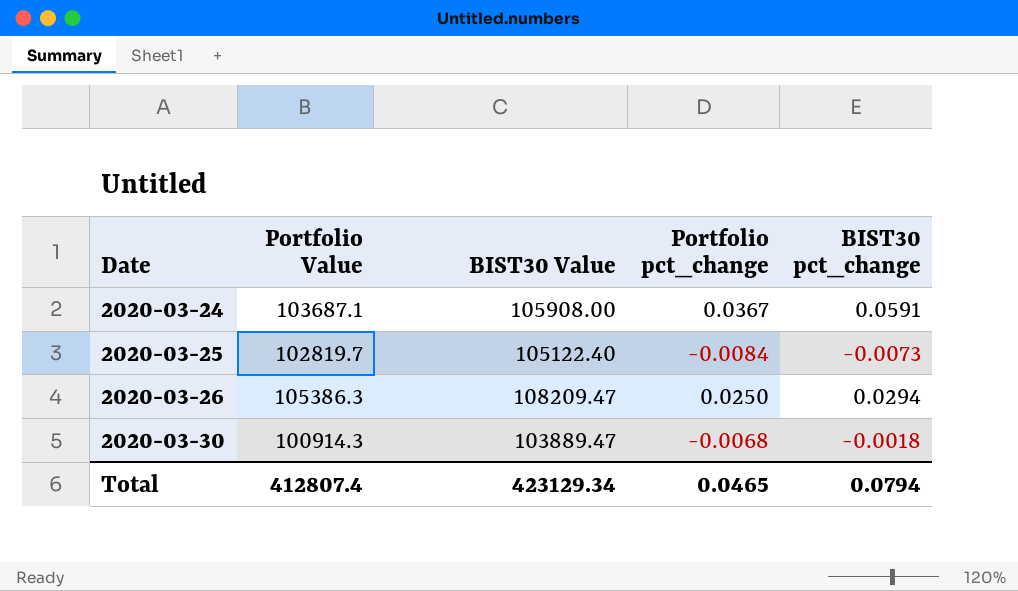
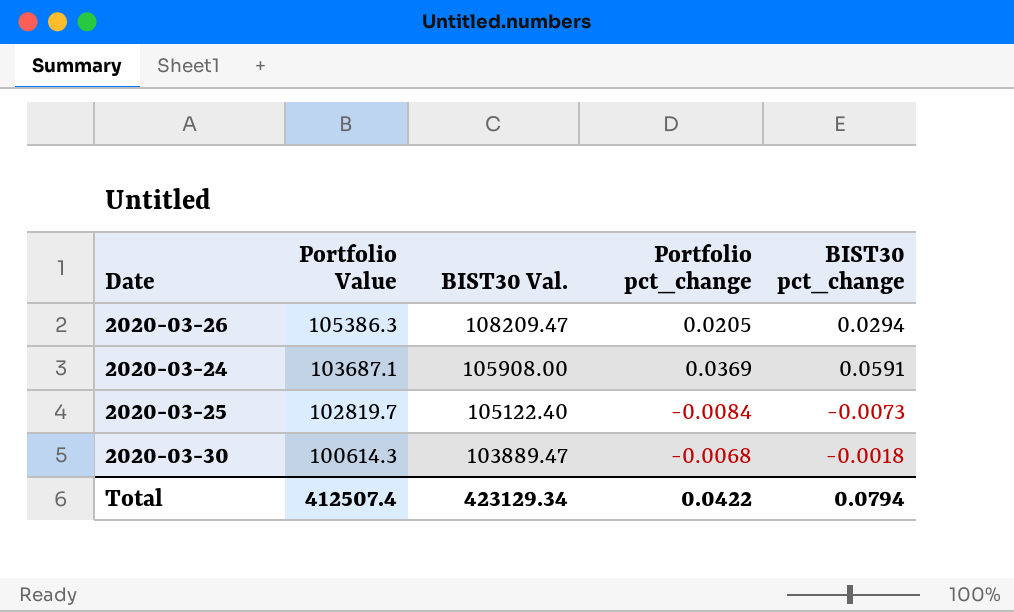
row order: Date ascending -> Portfolio Value descending
column name: BIST30 Value -> BIST30 Val.
2020-03-26 | Portfolio pct_change: 0.0250 -> 0.0205
2020-03-24 | Portfolio pct_change: 0.0367 -> 0.0369
2020-03-30 | Portfolio Value: 100914.3 -> 100614.3
Total | Portfolio Value: 412807.4 -> 412507.4
Total | Portfolio pct_change: 0.0465 -> 0.0422

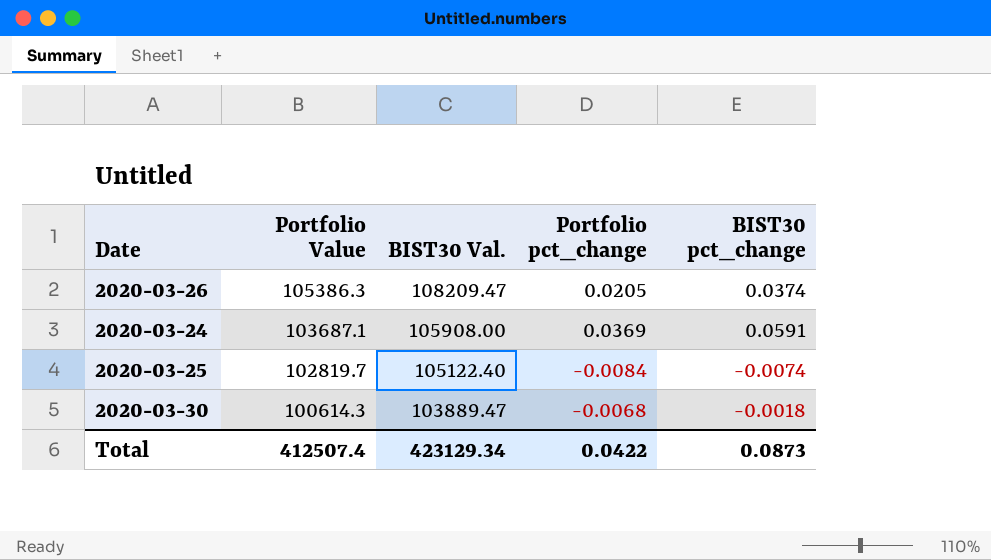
2020-03-26 | BIST30 pct_change: 0.0294 -> 0.0374
2020-03-25 | BIST30 pct_change: -0.0073 -> -0.0074
Total | BIST30 pct_change: 0.0794 -> 0.0873

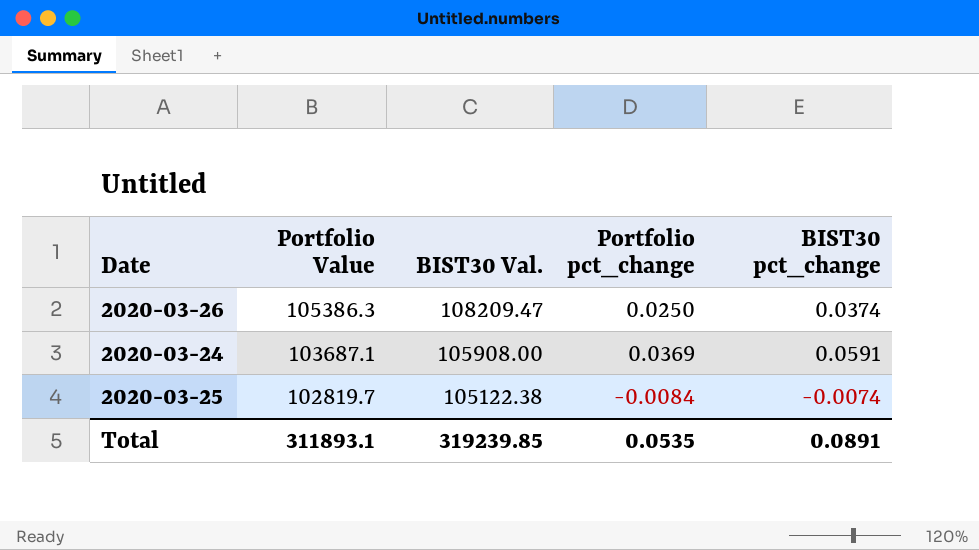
row 2020-03-30: 100614.3 | 103889.47 | -0.0068 | -0.0018 -> none
2020-03-26 | Portfolio pct_change: 0.0205 -> 0.0250
2020-03-25 | BIST30 Val.: 105122.40 -> 105122.38
Total | Portfolio Value: 412507.4 -> 311893.1
Total | BIST30 Val.: 423129.34 -> 319239.85
Total | Portfolio pct_change: 0.0422 -> 0.0535
Total | BIST30 pct_change: 0.0873 -> 0.0891

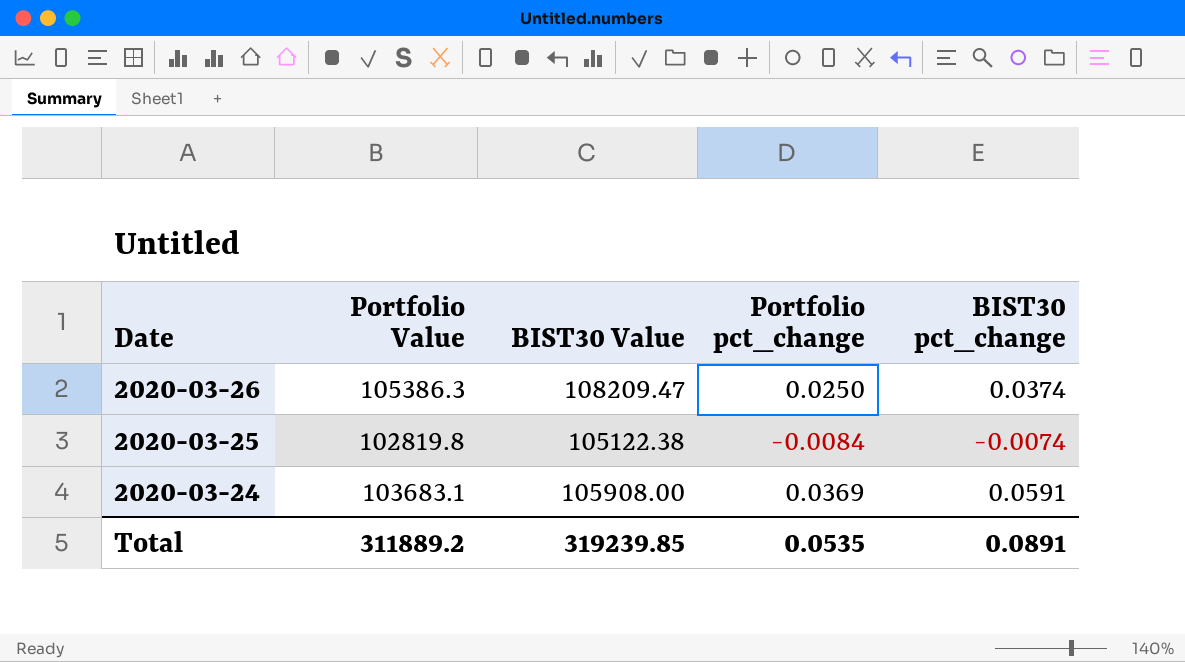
row order: Portfolio Value descending -> Date descending
column name: BIST30 Val. -> BIST30 Value
2020-03-25 | Portfolio Value: 102819.7 -> 102819.8
2020-03-24 | Portfolio Value: 103687.1 -> 103683.1
Total | Portfolio Value: 311893.1 -> 311889.2

